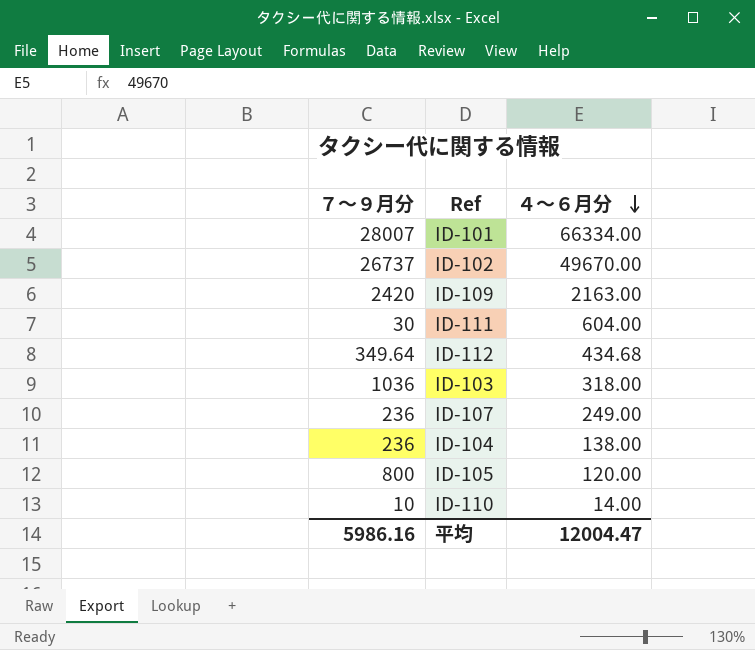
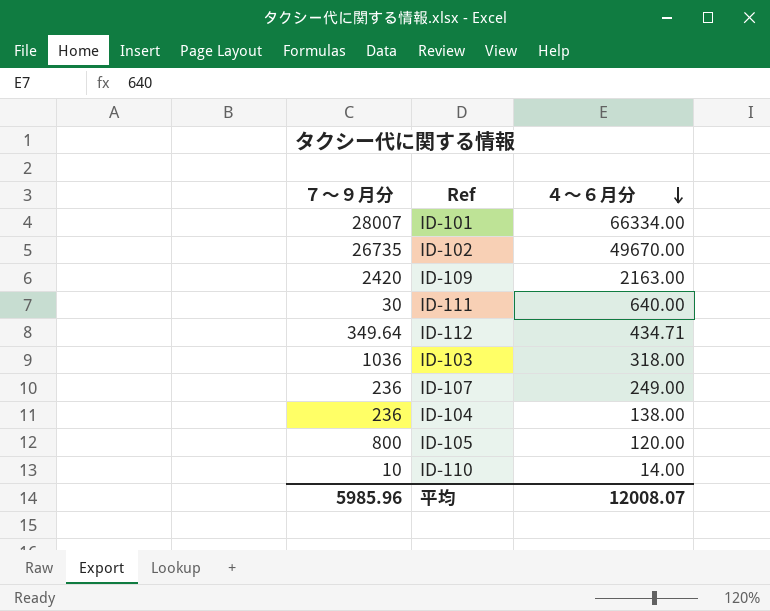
ID-102 | ７～９月分: 26737 -> 26735
ID-111 | ４～６月分: 604.00 -> 640.00
ID-112 | ４～６月分: 434.68 -> 434.71
平均 | ７～９月分: 5986.16 -> 5985.96
平均 | ４～６月分: 12004.47 -> 12008.07

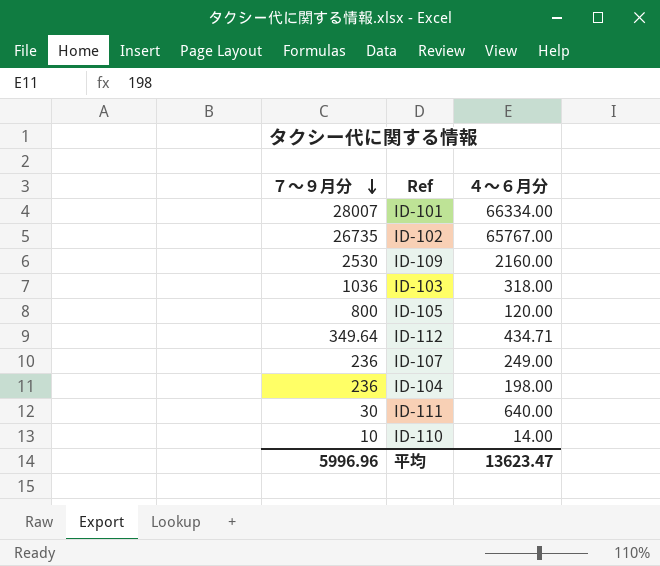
row order: ４～６月分 descending -> ７～９月分 descending
ID-102 | ４～６月分: 49670.00 -> 65767.00
ID-109 | ７～９月分: 2420 -> 2530
ID-109 | ４～６月分: 2163.00 -> 2160.00
ID-104 | ４～６月分: 138.00 -> 198.00
平均 | ７～９月分: 5985.96 -> 5996.96
平均 | ４～６月分: 12008.07 -> 13623.47

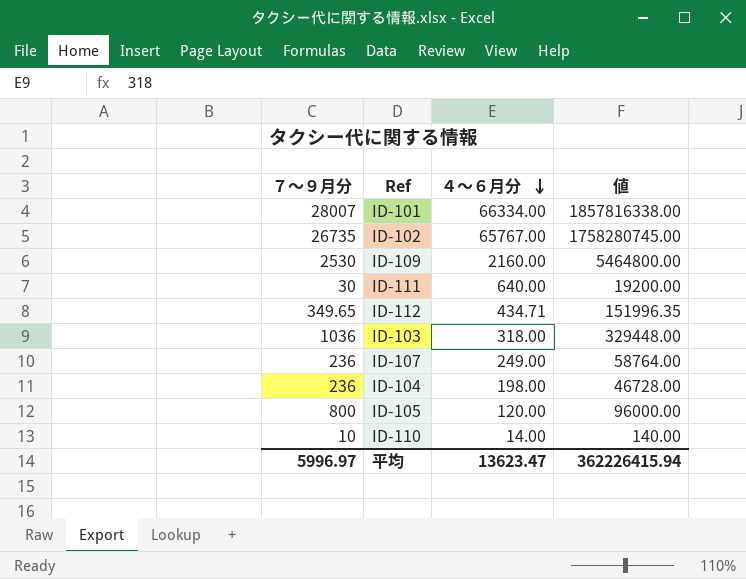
row order: ７～９月分 descending -> ４～６月分 descending
column 値 | formula: none -> [７～９月分] * [４～６月分]
ID-112 | ７～９月分: 349.64 -> 349.65
平均 | ７～９月分: 5996.96 -> 5996.97

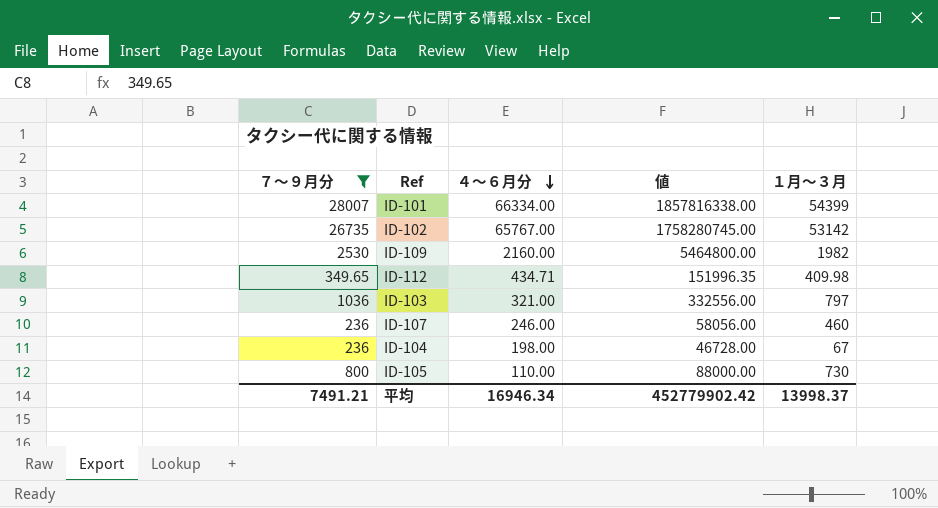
filter: none -> ７～９月分 >= 236
column １月～３月 | position: none -> 5
ID-103 | ４～６月分: 318.00 -> 321.00
ID-103 | 値: 329448.00 -> 332556.00
ID-107 | ４～６月分: 249.00 -> 246.00
ID-107 | 値: 58764.00 -> 58056.00
ID-105 | ４～６月分: 120.00 -> 110.00
ID-105 | 値: 96000.00 -> 88000.00
平均 | ７～９月分: 5996.97 -> 7491.21
平均 | ４～６月分: 13623.47 -> 16946.34
平均 | 値: 362226415.94 -> 452779902.42

